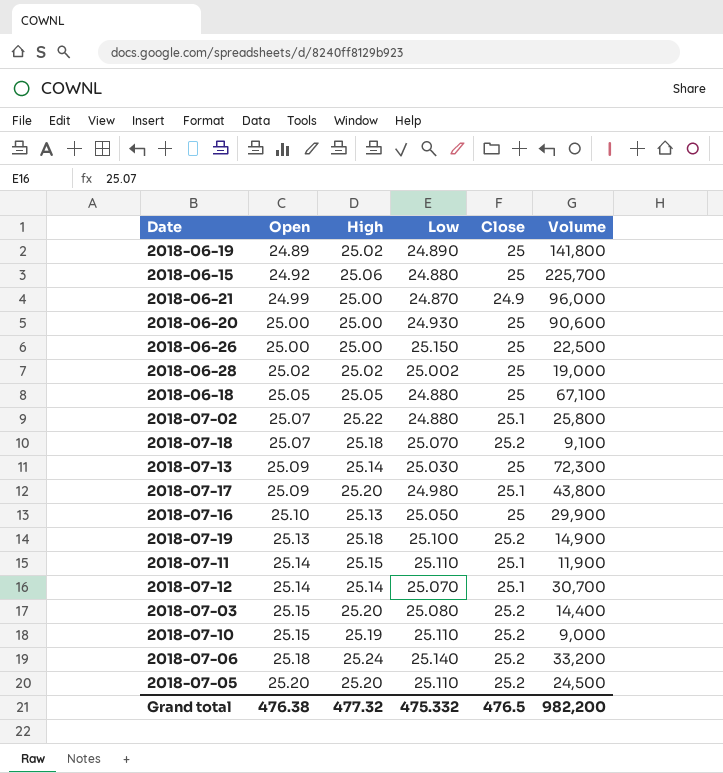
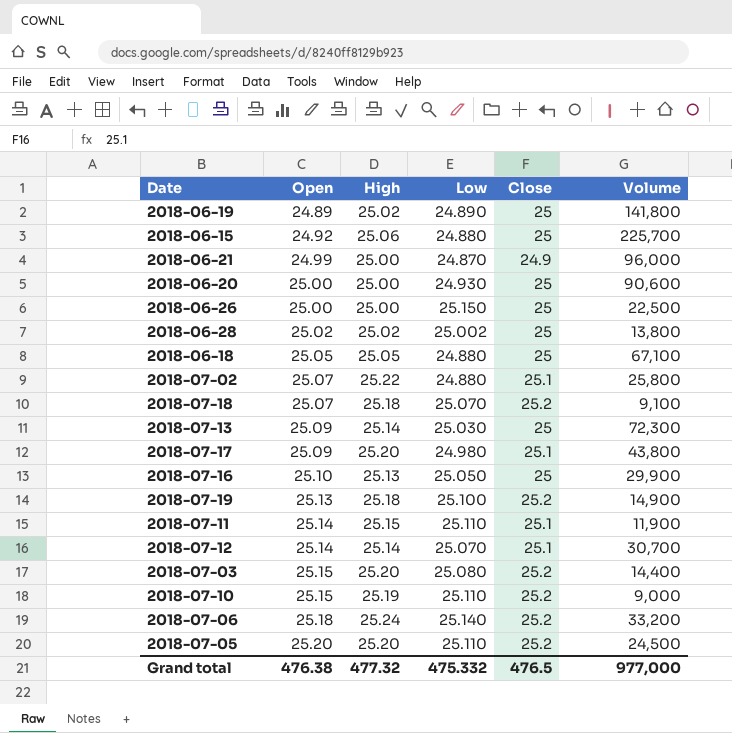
2018-06-28 | Volume: 19,000 -> 13,800
Grand total | Volume: 982,200 -> 977,000

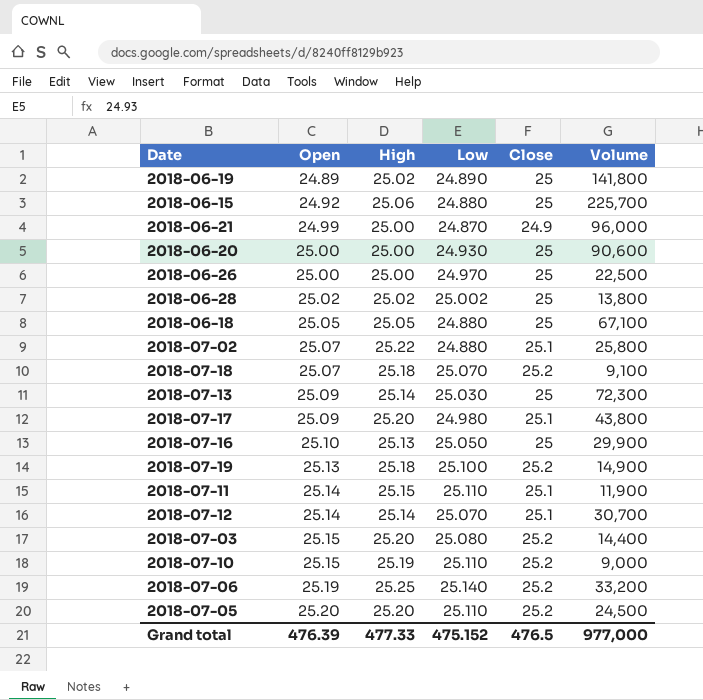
2018-06-26 | Low: 25.150 -> 24.970
2018-07-06 | Open: 25.18 -> 25.19
2018-07-06 | High: 25.24 -> 25.25
Grand total | Open: 476.38 -> 476.39
Grand total | High: 477.32 -> 477.33
Grand total | Low: 475.332 -> 475.152

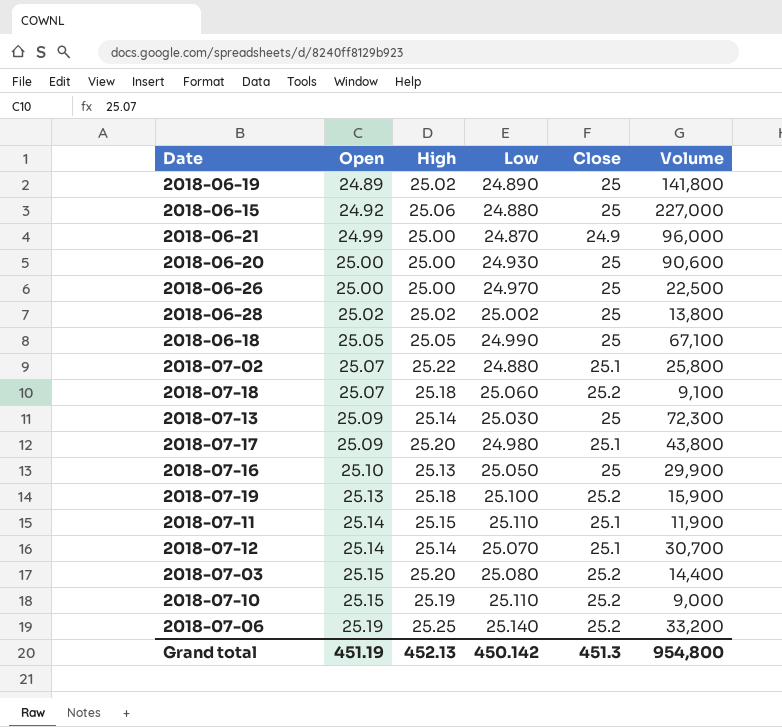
row 2018-07-05: 25.20 | 25.20 | 25.110 | 25.2 | 24,500 -> none
2018-06-15 | Volume: 225,700 -> 227,000
2018-06-18 | Low: 24.880 -> 24.990
2018-07-18 | Low: 25.070 -> 25.060
2018-07-19 | Volume: 14,900 -> 15,900
Grand total | Open: 476.39 -> 451.19
Grand total | High: 477.33 -> 452.13
Grand total | Low: 475.152 -> 450.142
Grand total | Close: 476.5 -> 451.3
Grand total | Volume: 977,000 -> 954,800

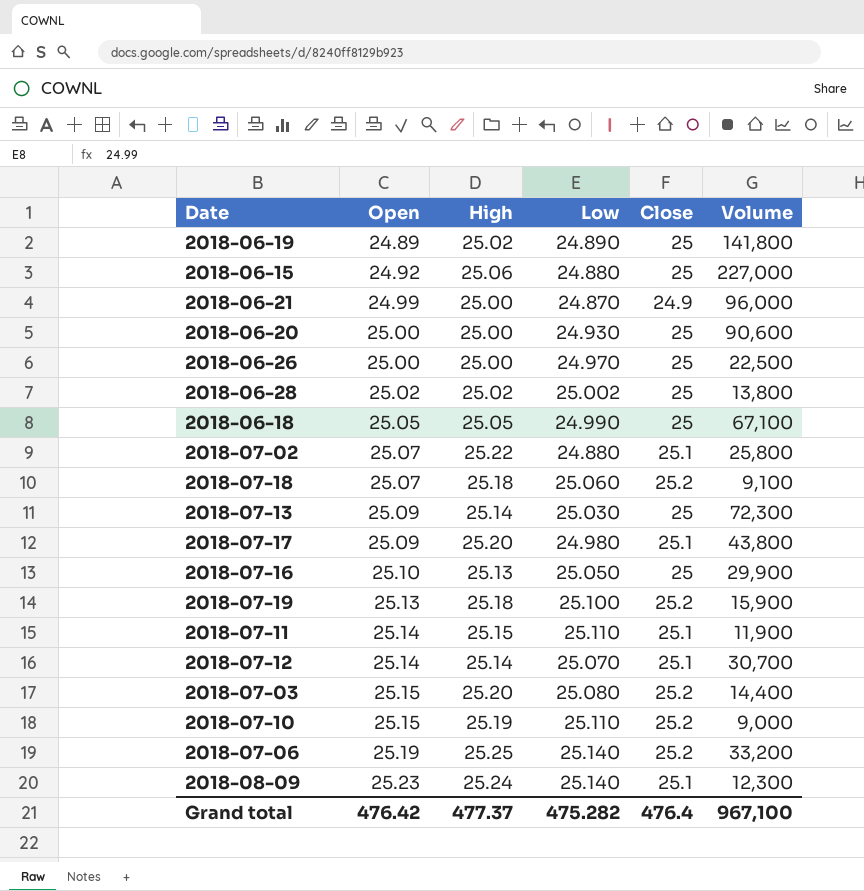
row 2018-08-09: none -> 25.23 | 25.24 | 25.140 | 25.1 | 12,300
Grand total | Open: 451.19 -> 476.42
Grand total | High: 452.13 -> 477.37
Grand total | Low: 450.142 -> 475.282
Grand total | Close: 451.3 -> 476.4
Grand total | Volume: 954,800 -> 967,100

